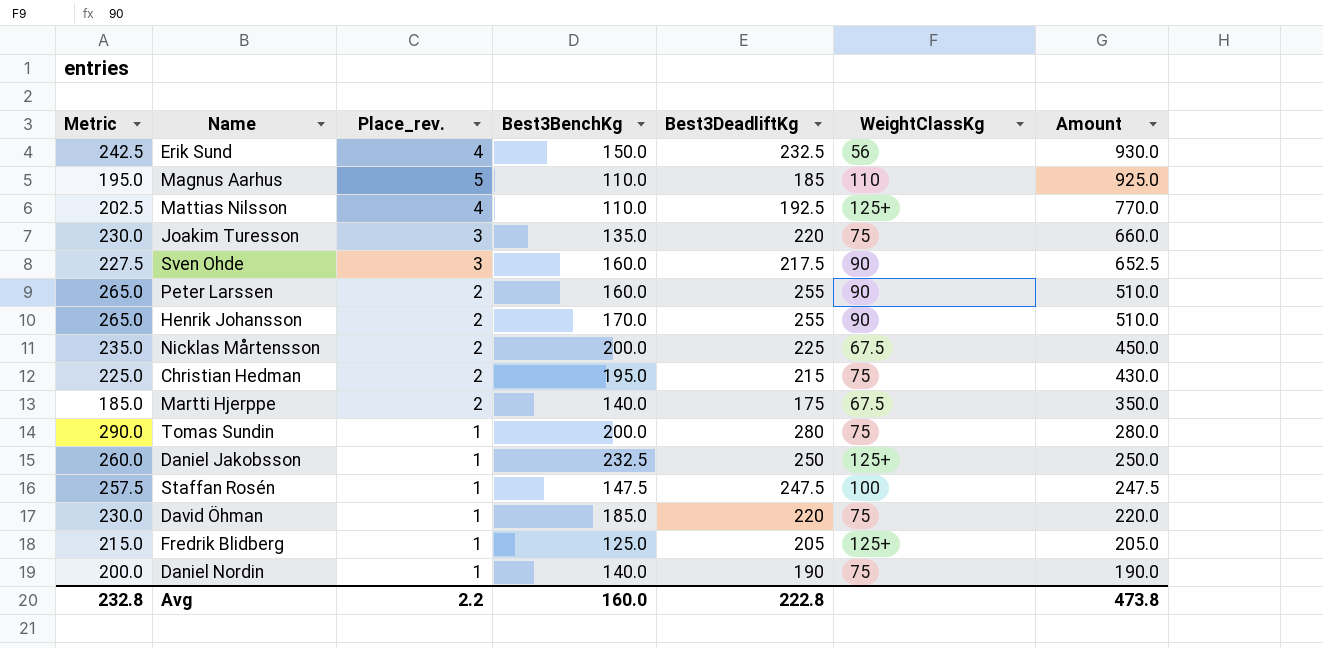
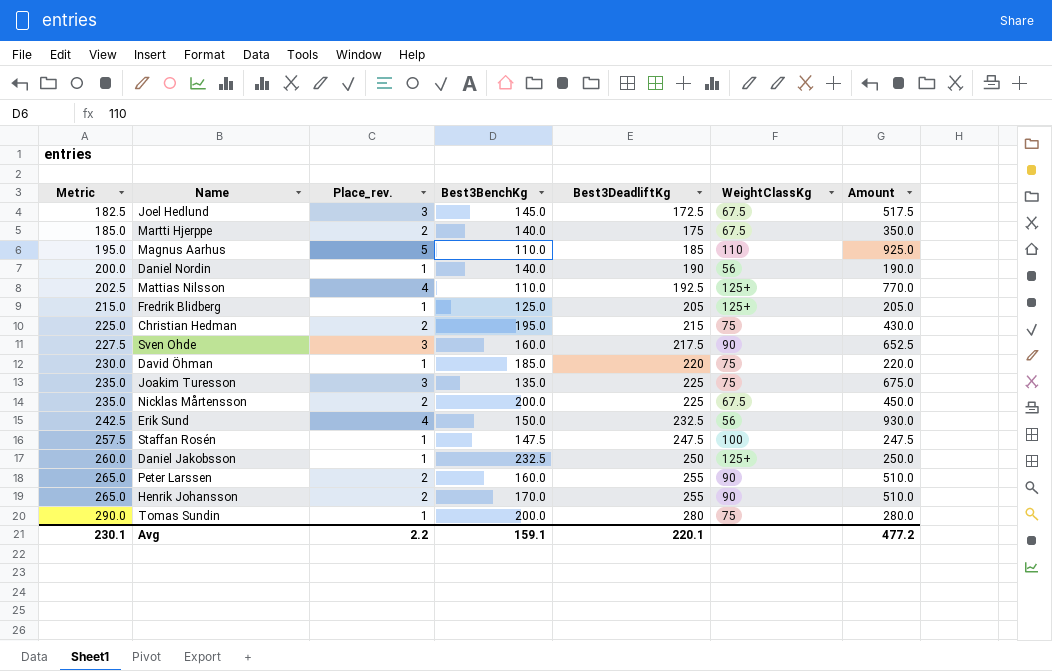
row order: Amount descending -> Metric ascending
row Joel Hedlund: none -> 182.5 | 3 | 145.0 | 172.5 | 67.5 | 517.5
Daniel Nordin | WeightClassKg: 75 -> 56
Joakim Turesson | Metric: 230.0 -> 235.0
Joakim Turesson | Best3DeadliftKg: 220 -> 225
Joakim Turesson | Amount: 660.0 -> 675.0
Avg | Metric: 232.8 -> 230.1
Avg | Best3BenchKg: 160.0 -> 159.1
Avg | Best3DeadliftKg: 222.8 -> 220.1
Avg | Amount: 473.8 -> 477.2

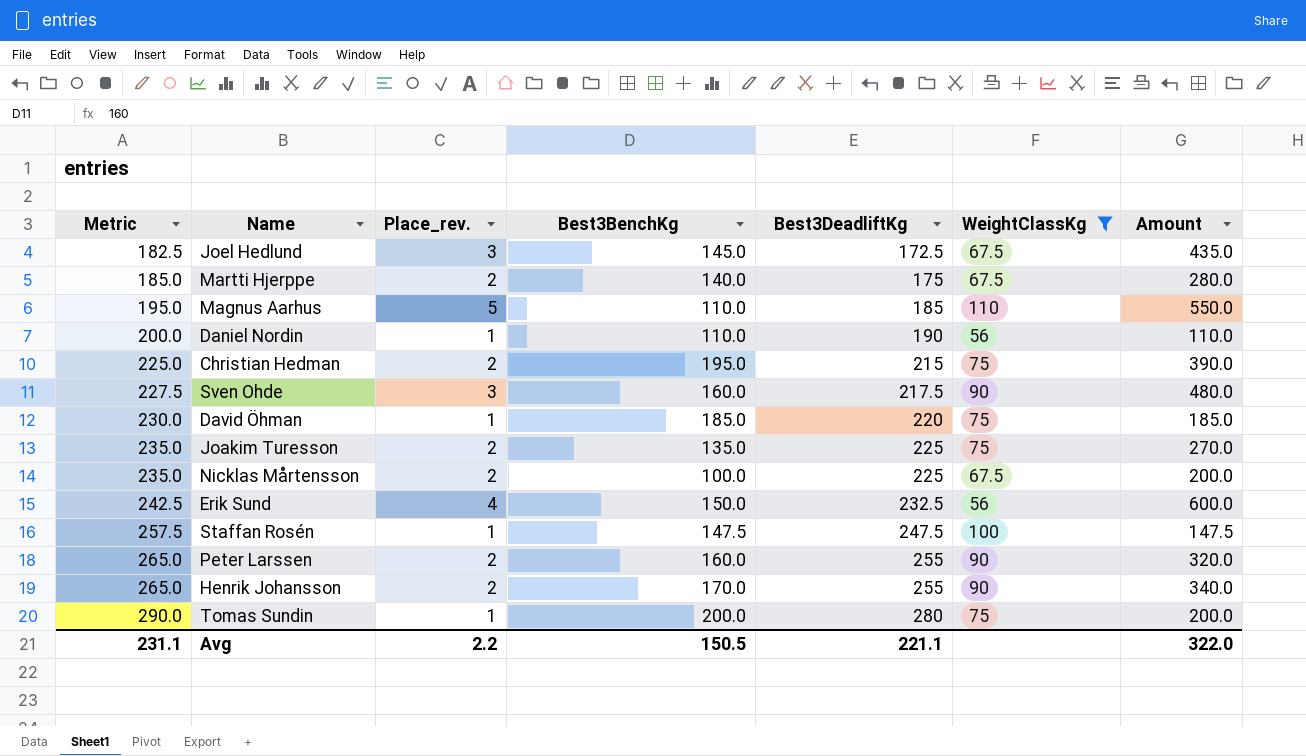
filter: none -> WeightClassKg != 125+
column Amount | formula: [Place_rev.] * [Best3DeadliftKg] -> [Place_rev.] * [Best3BenchKg]
Daniel Nordin | Best3BenchKg: 140.0 -> 110.0
Joakim Turesson | Place_rev.: 3 -> 2
Nicklas Mårtensson | Best3BenchKg: 200.0 -> 100.0
Avg | Metric: 230.1 -> 231.1
Avg | Best3BenchKg: 159.1 -> 150.5
Avg | Best3DeadliftKg: 220.1 -> 221.1
Avg | Amount: 477.2 -> 322.0

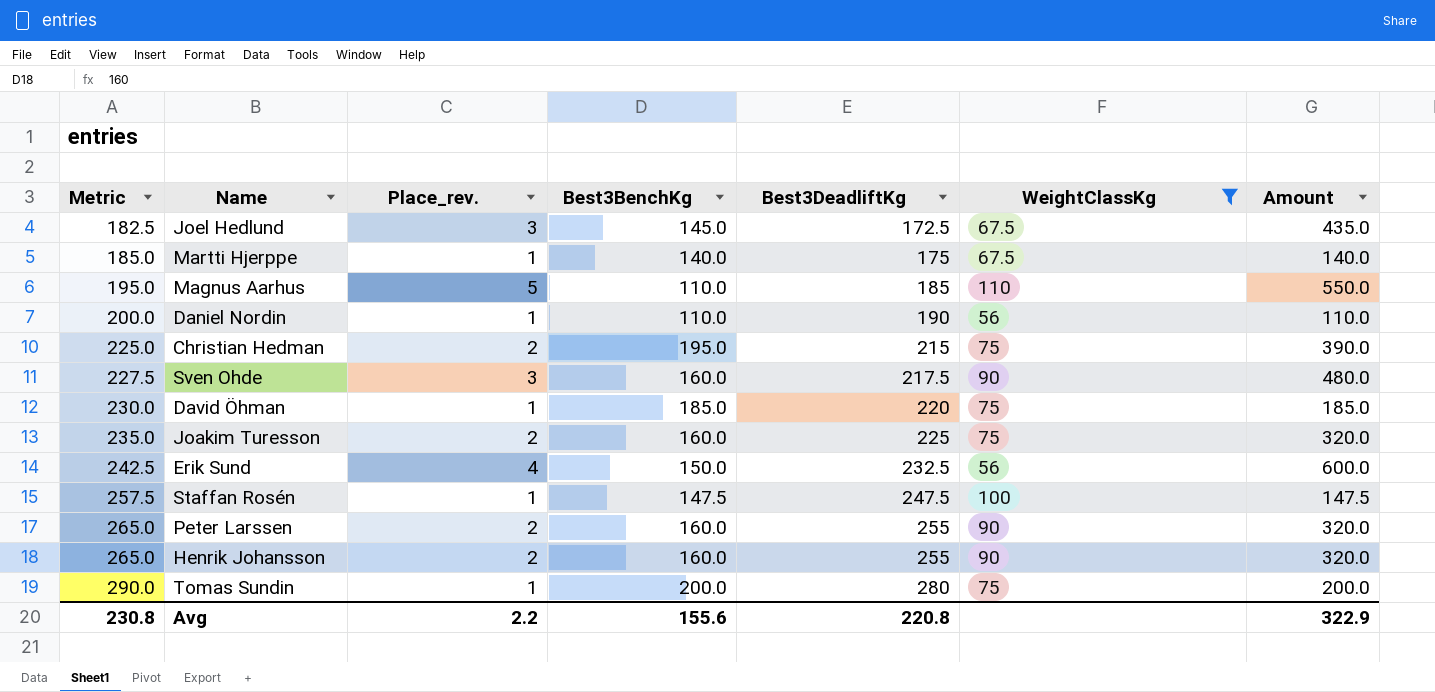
row Nicklas Mårtensson: 235.0 | 2 | 100.0 | 225 | 67.5 | 200.0 -> none
Martti Hjerppe | Place_rev.: 2 -> 1
Martti Hjerppe | Amount: 280.0 -> 140.0
Joakim Turesson | Best3BenchKg: 135.0 -> 160.0
Joakim Turesson | Amount: 270.0 -> 320.0
Henrik Johansson | Best3BenchKg: 170.0 -> 160.0
Henrik Johansson | Amount: 340.0 -> 320.0
Avg | Metric: 231.1 -> 230.8
Avg | Best3BenchKg: 150.5 -> 155.6
Avg | Best3DeadliftKg: 221.1 -> 220.8
Avg | Amount: 322.0 -> 322.9

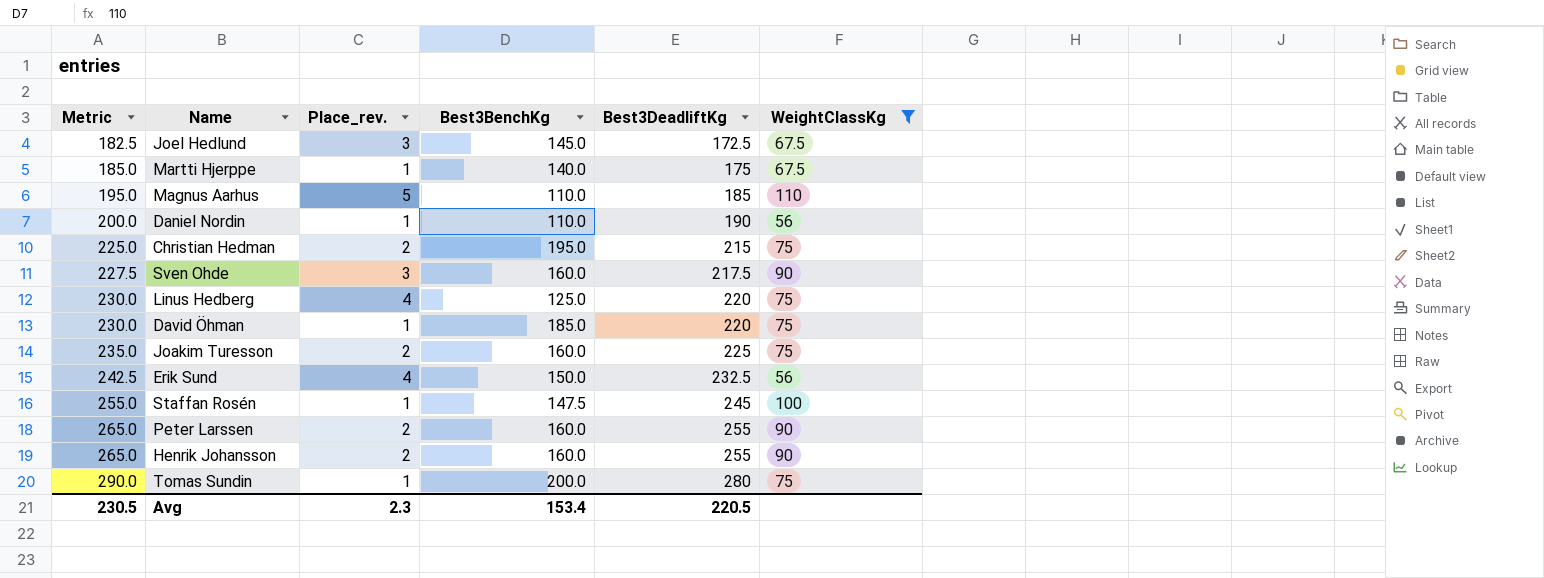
column Amount | formula: [Place_rev.] * [Best3BenchKg] -> none
row Linus Hedberg: none -> 230.0 | 4 | 125.0 | 220 | 75
Staffan Rosén | Metric: 257.5 -> 255.0
Staffan Rosén | Best3DeadliftKg: 247.5 -> 245
Avg | Metric: 230.8 -> 230.5
Avg | Place_rev.: 2.2 -> 2.3
Avg | Best3BenchKg: 155.6 -> 153.4
Avg | Best3DeadliftKg: 220.8 -> 220.5

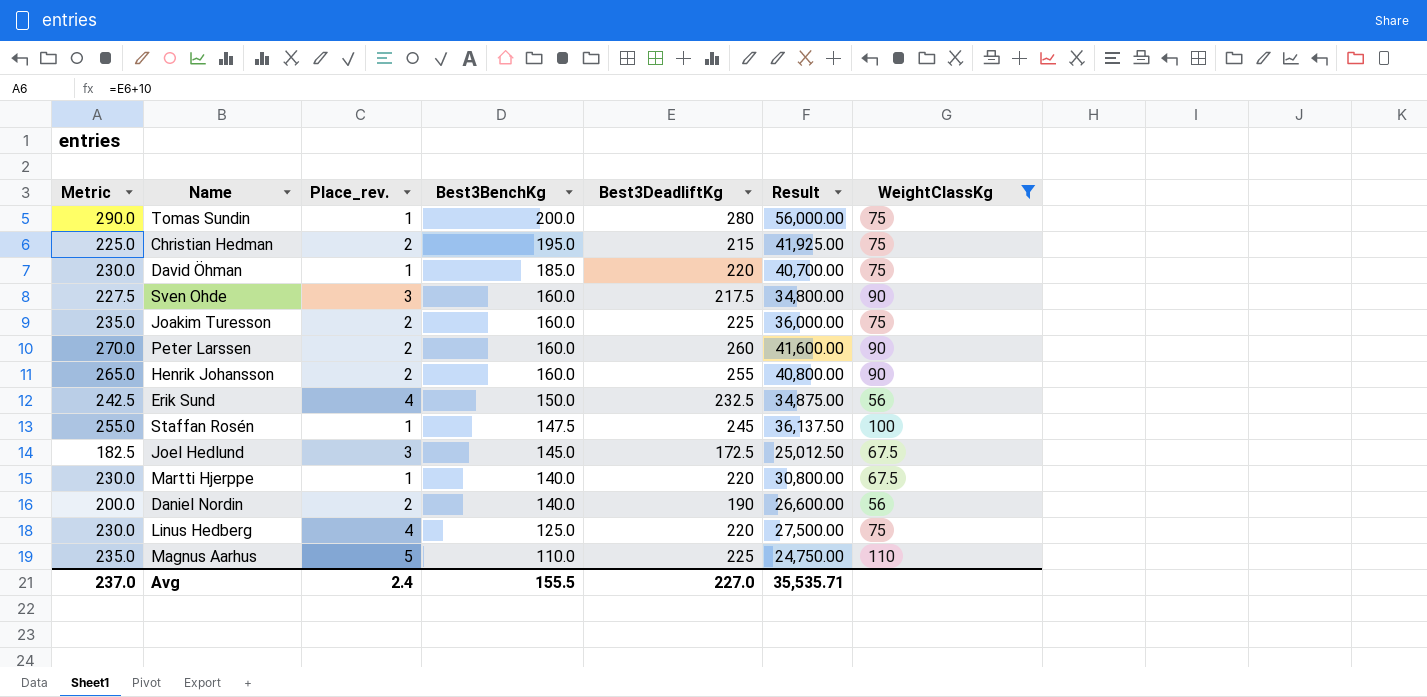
row order: Metric ascending -> Best3BenchKg descending
column Result | formula: none -> [Best3BenchKg] * [Best3DeadliftKg]
Peter Larssen | Metric: 265.0 -> 270.0
Peter Larssen | Best3DeadliftKg: 255 -> 260
Martti Hjerppe | Metric: 185.0 -> 230.0
Martti Hjerppe | Best3DeadliftKg: 175 -> 220
Daniel Nordin | Place_rev.: 1 -> 2
Daniel Nordin | Best3BenchKg: 110.0 -> 140.0
Magnus Aarhus | Metric: 195.0 -> 235.0
Magnus Aarhus | Best3DeadliftKg: 185 -> 225
Avg | Metric: 230.5 -> 237.0
Avg | Place_rev.: 2.3 -> 2.4
Avg | Best3BenchKg: 153.4 -> 155.5
Avg | Best3DeadliftKg: 220.5 -> 227.0

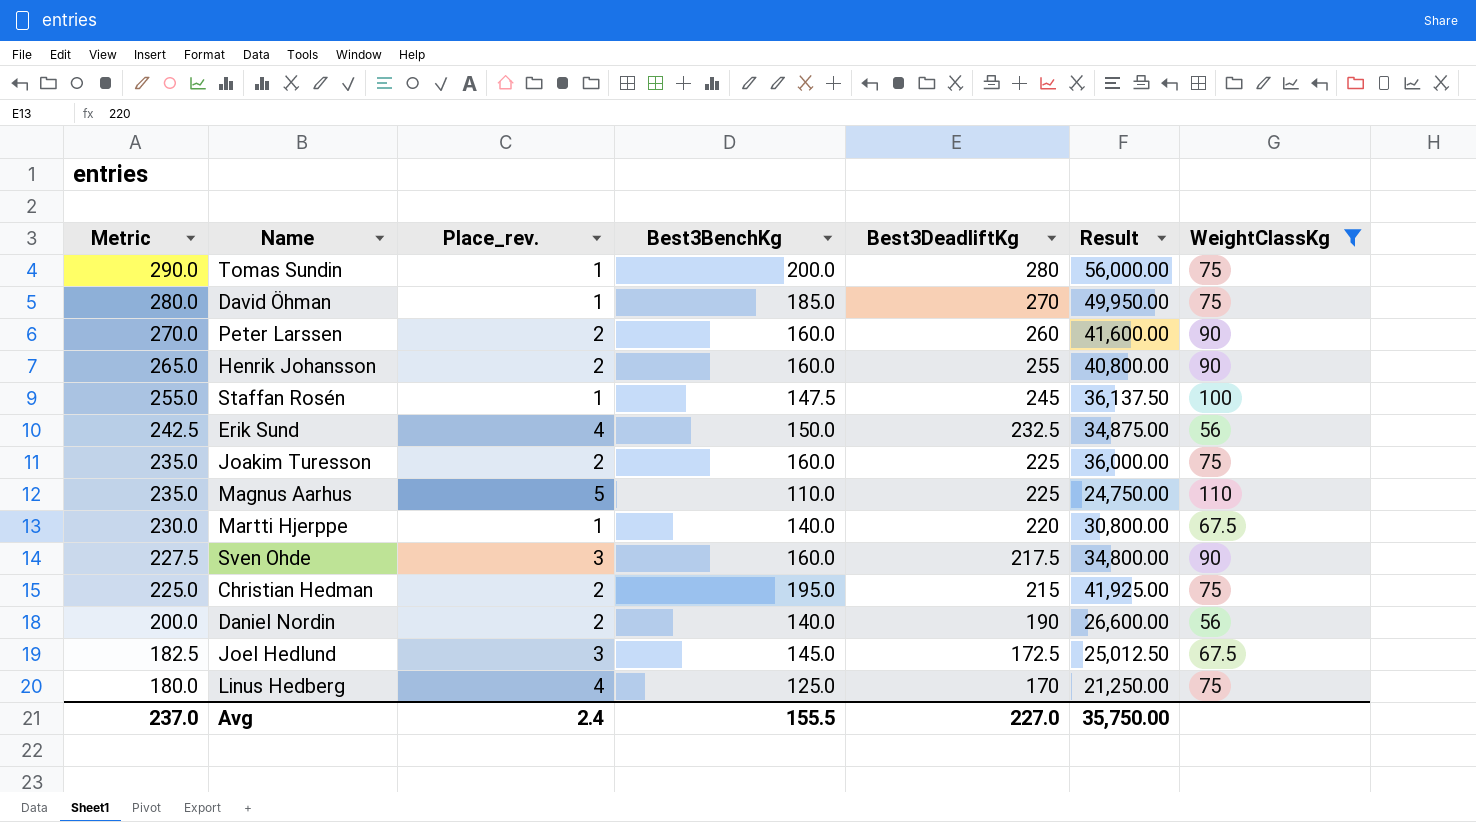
row order: Best3BenchKg descending -> Metric descending
David Öhman | Metric: 230.0 -> 280.0
David Öhman | Best3DeadliftKg: 220 -> 270
David Öhman | Result: 40,700.00 -> 49,950.00
Linus Hedberg | Metric: 230.0 -> 180.0
Linus Hedberg | Best3DeadliftKg: 220 -> 170
Linus Hedberg | Result: 27,500.00 -> 21,250.00
Avg | Result: 35,535.71 -> 35,750.00

